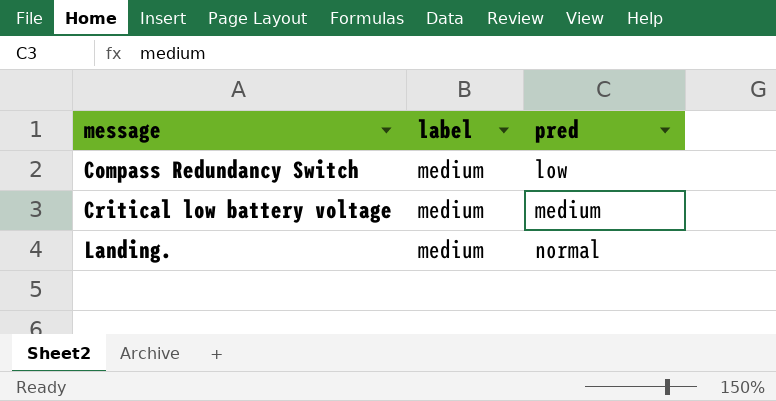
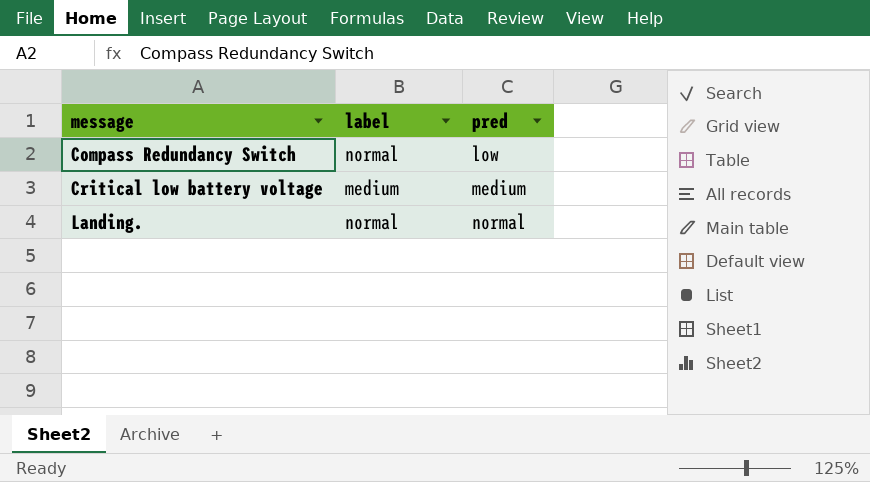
Compass Redundancy Switch | label: medium -> normal
Landing. | label: medium -> normal

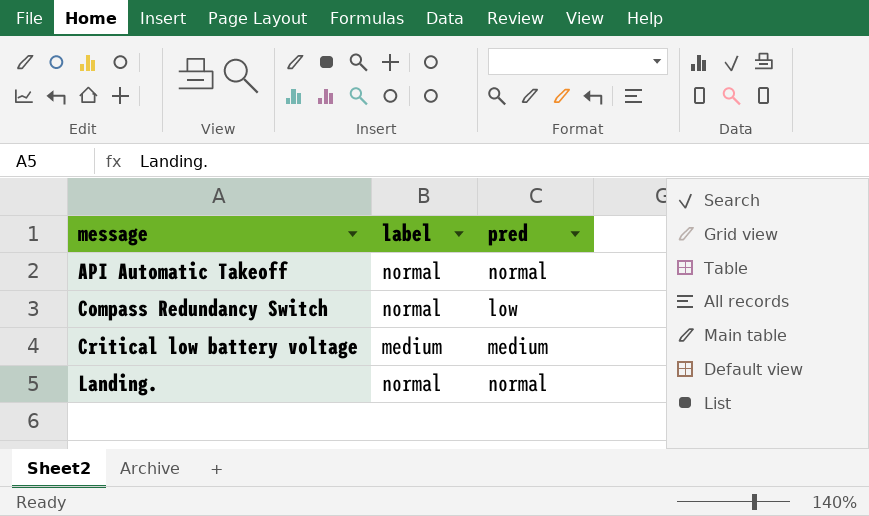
row API Automatic Takeoff: none -> normal | normal

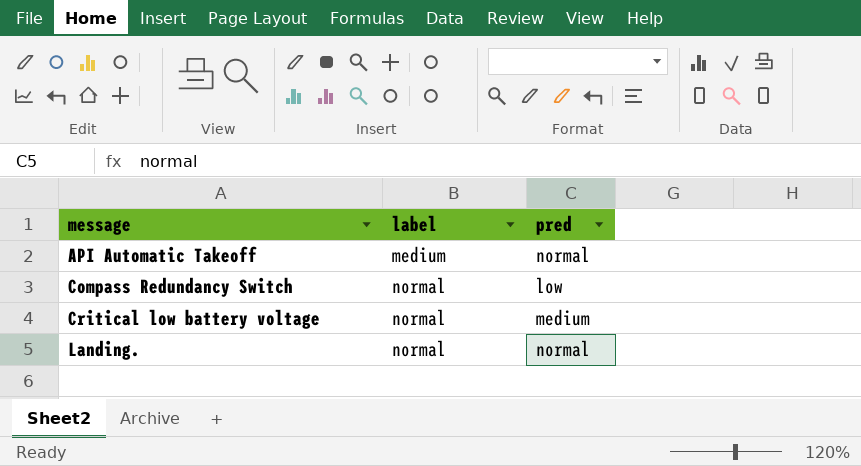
API Automatic Takeoff | label: normal -> medium
Critical low battery voltage | label: medium -> normal

